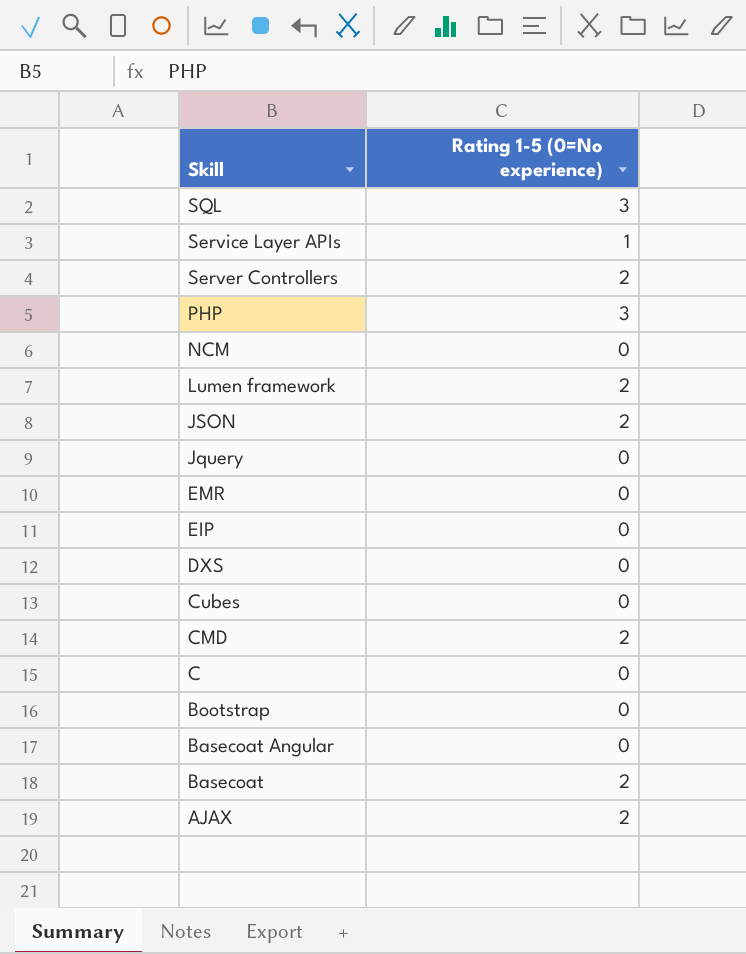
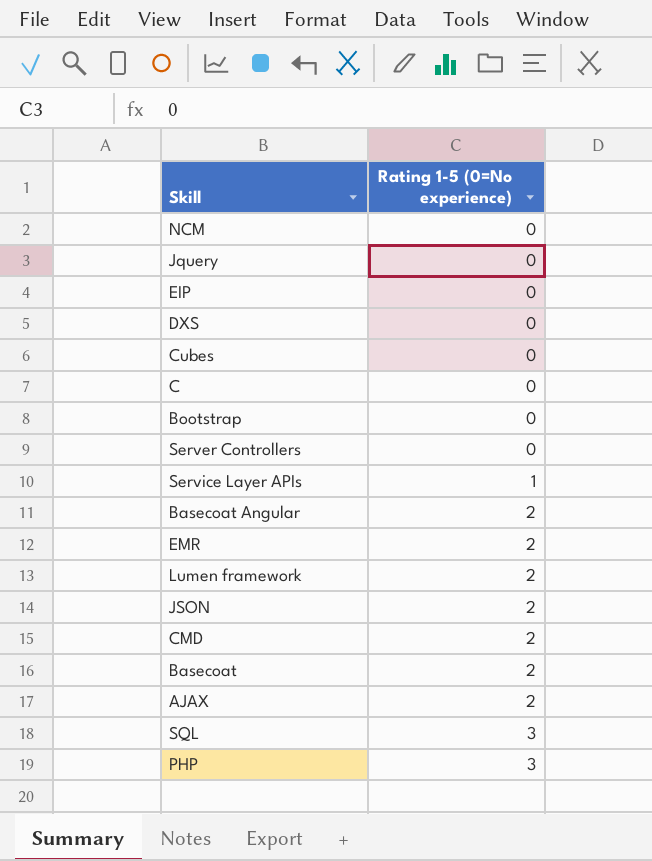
row order: Skill descending -> Rating 1-5 (0=No experience) ascending
Server Controllers | Rating 1-5 (0=No experience): 2 -> 0
Basecoat Angular | Rating 1-5 (0=No experience): 0 -> 2
EMR | Rating 1-5 (0=No experience): 0 -> 2

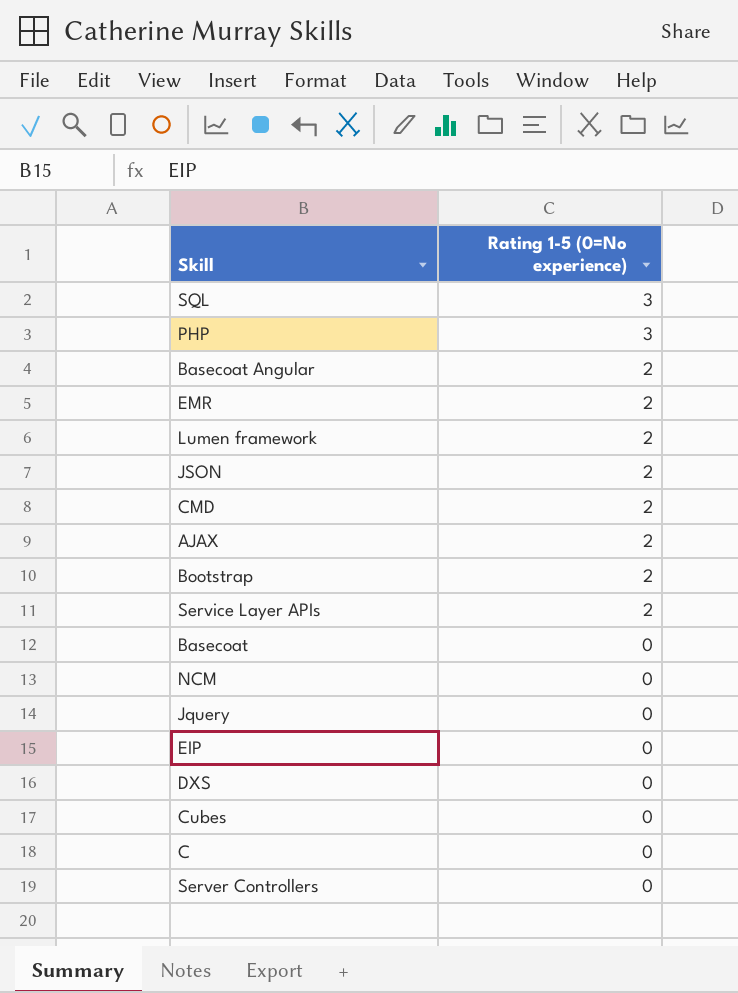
row order: Rating 1-5 (0=No experience) ascending -> Rating 1-5 (0=No experience) descending
Bootstrap | Rating 1-5 (0=No experience): 0 -> 2
Service Layer APIs | Rating 1-5 (0=No experience): 1 -> 2
Basecoat | Rating 1-5 (0=No experience): 2 -> 0

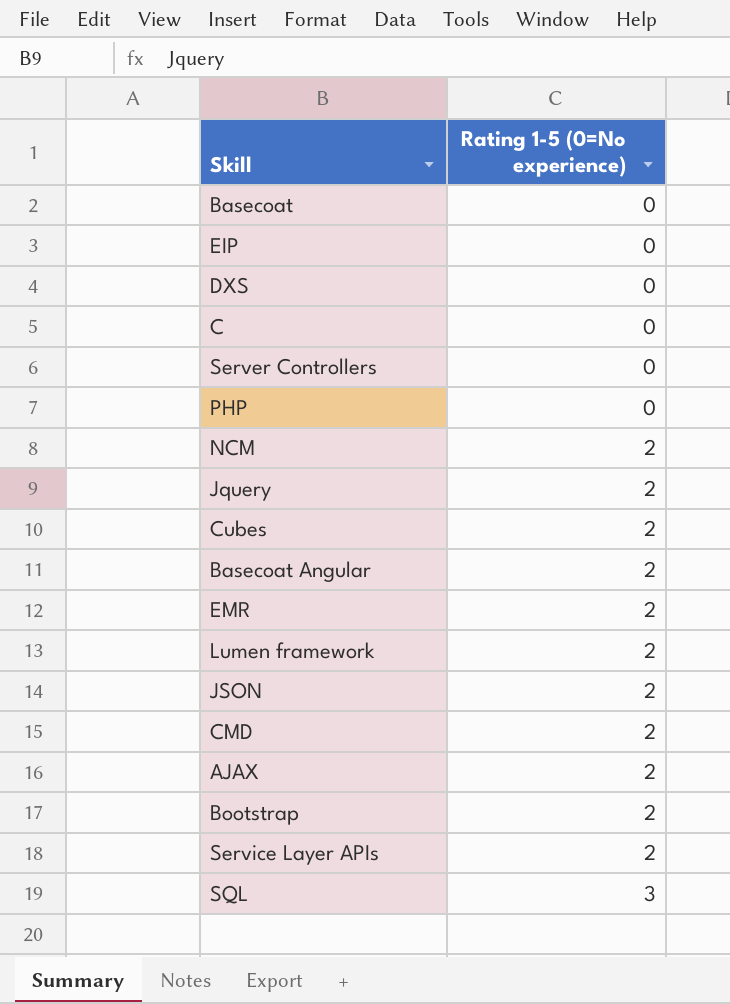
row order: Rating 1-5 (0=No experience) descending -> Rating 1-5 (0=No experience) ascending
PHP | Rating 1-5 (0=No experience): 3 -> 0
NCM | Rating 1-5 (0=No experience): 0 -> 2
Jquery | Rating 1-5 (0=No experience): 0 -> 2
Cubes | Rating 1-5 (0=No experience): 0 -> 2

